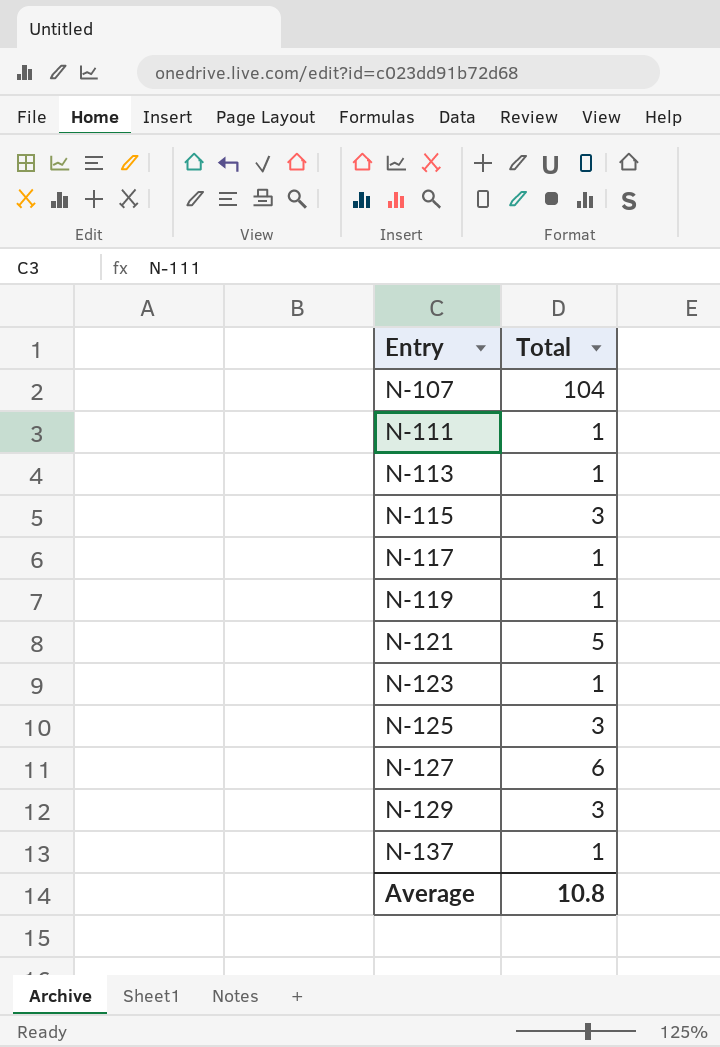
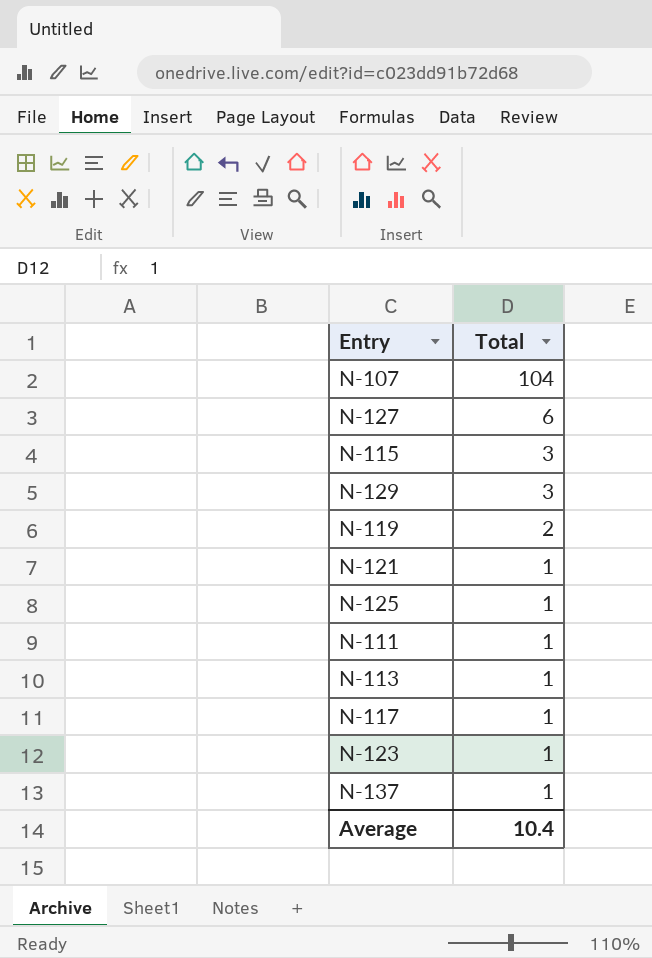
row order: Entry ascending -> Total descending
N-119 | Total: 1 -> 2
N-121 | Total: 5 -> 1
N-125 | Total: 3 -> 1
Average | Total: 10.8 -> 10.4

